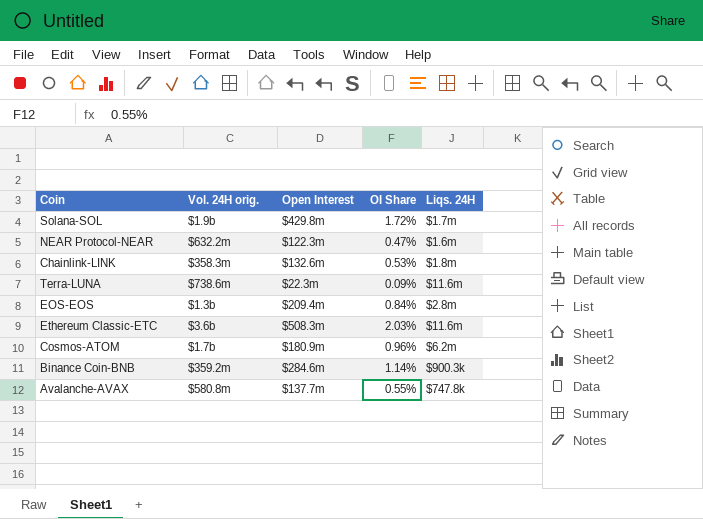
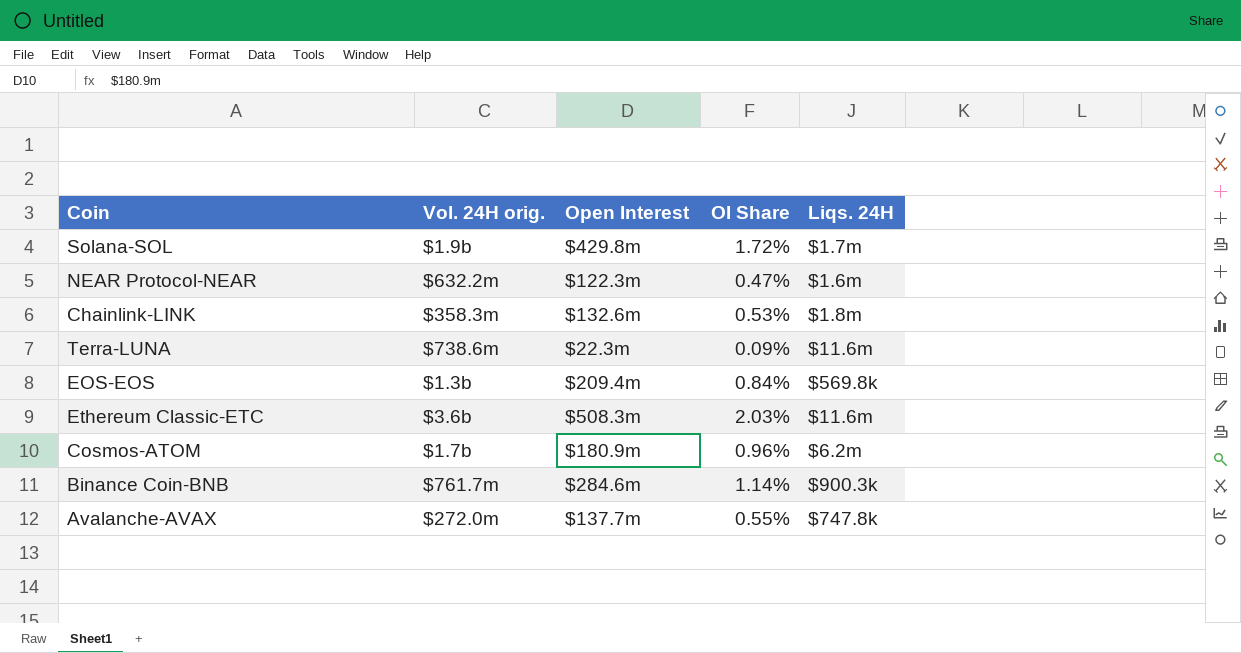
EOS-EOS | Liqs. 24H: $2.8m -> $569.8k
Binance Coin-BNB | Vol. 24H orig.: $359.2m -> $761.7m
Avalanche-AVAX | Vol. 24H orig.: $580.8m -> $272.0m

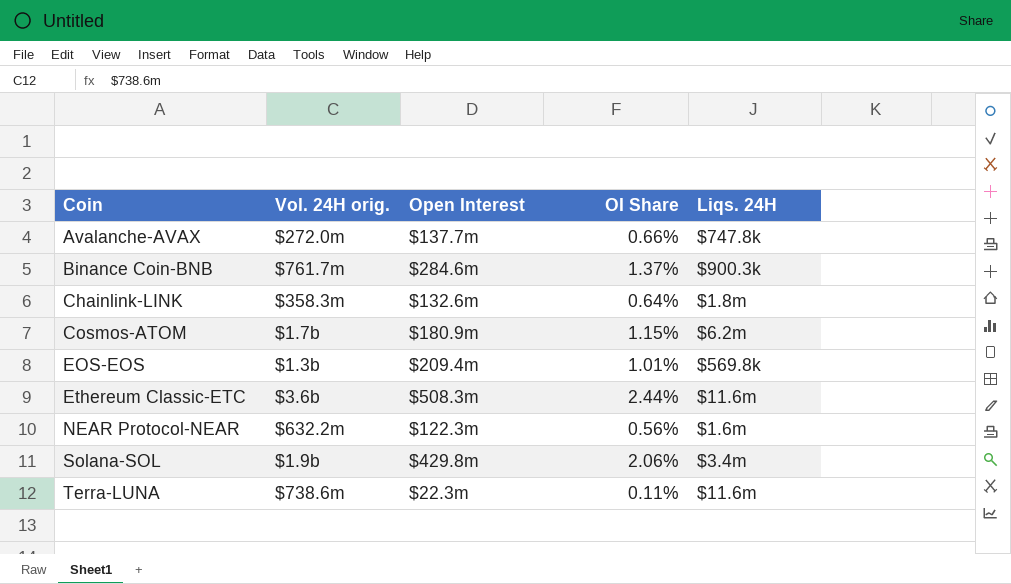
row order: none -> Coin ascending
Avalanche-AVAX | OI Share: 0.55% -> 0.66%
Binance Coin-BNB | OI Share: 1.14% -> 1.37%
Chainlink-LINK | OI Share: 0.53% -> 0.64%
Cosmos-ATOM | OI Share: 0.96% -> 1.15%
EOS-EOS | OI Share: 0.84% -> 1.01%
Ethereum Classic-ETC | OI Share: 2.03% -> 2.44%
NEAR Protocol-NEAR | OI Share: 0.47% -> 0.56%
Solana-SOL | OI Share: 1.72% -> 2.06%
Solana-SOL | Liqs. 24H: $1.7m -> $3.4m
Terra-LUNA | OI Share: 0.09% -> 0.11%

